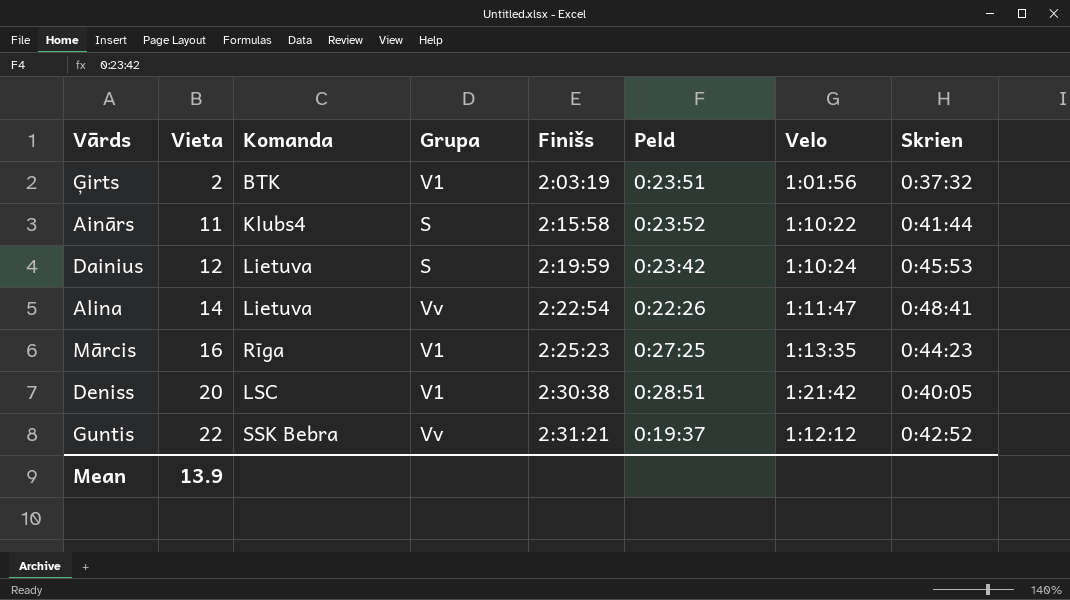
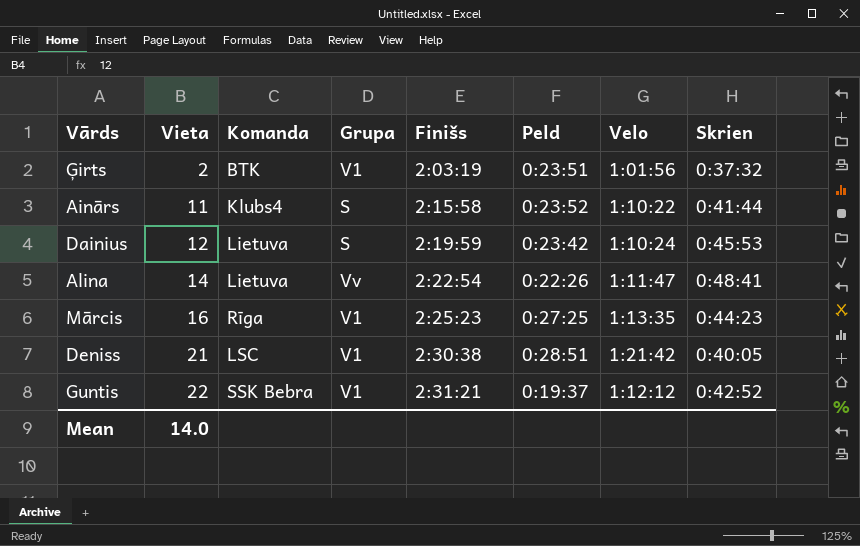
Deniss | Vieta: 20 -> 21
Guntis | Grupa: Vv -> V1
Mean | Vieta: 13.9 -> 14.0

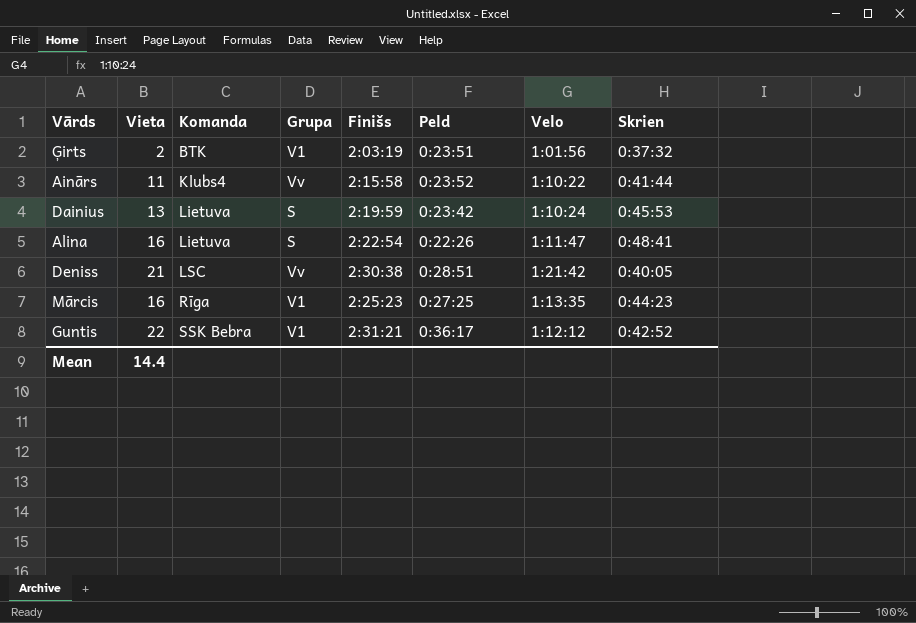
row order: Vieta ascending -> Komanda ascending
Ainārs | Grupa: S -> Vv
Dainius | Vieta: 12 -> 13
Alina | Vieta: 14 -> 16
Alina | Grupa: Vv -> S
Deniss | Grupa: V1 -> Vv
Guntis | Peld: 0:19:37 -> 0:36:17
Mean | Vieta: 14.0 -> 14.4

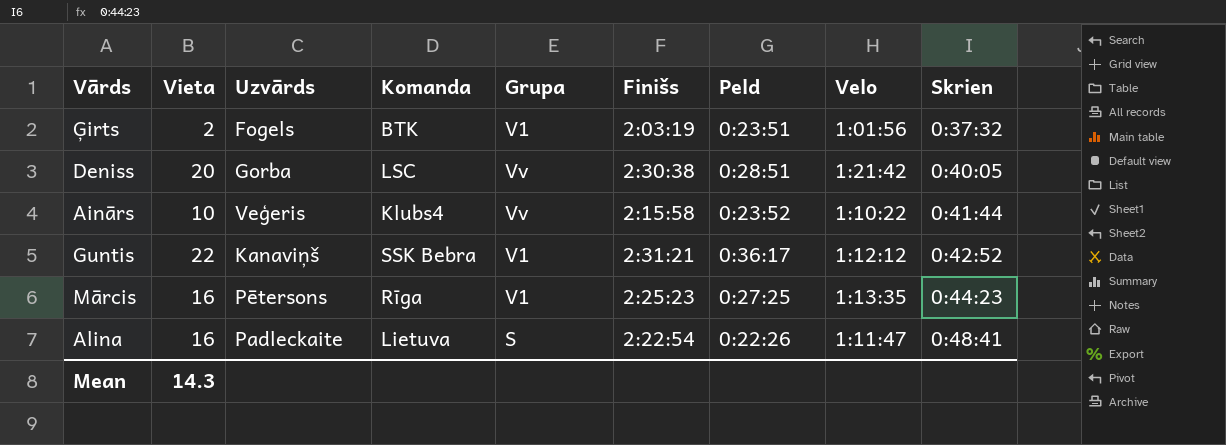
row order: Komanda ascending -> Skrien ascending
column Uzvārds | position: none -> 3
row Dainius: 13 | Lietuva | S | 2:19:59 | 0:23:42 | 1:10:24 | 0:45:53 -> none
Deniss | Vieta: 21 -> 20
Ainārs | Vieta: 11 -> 10
Mean | Vieta: 14.4 -> 14.3

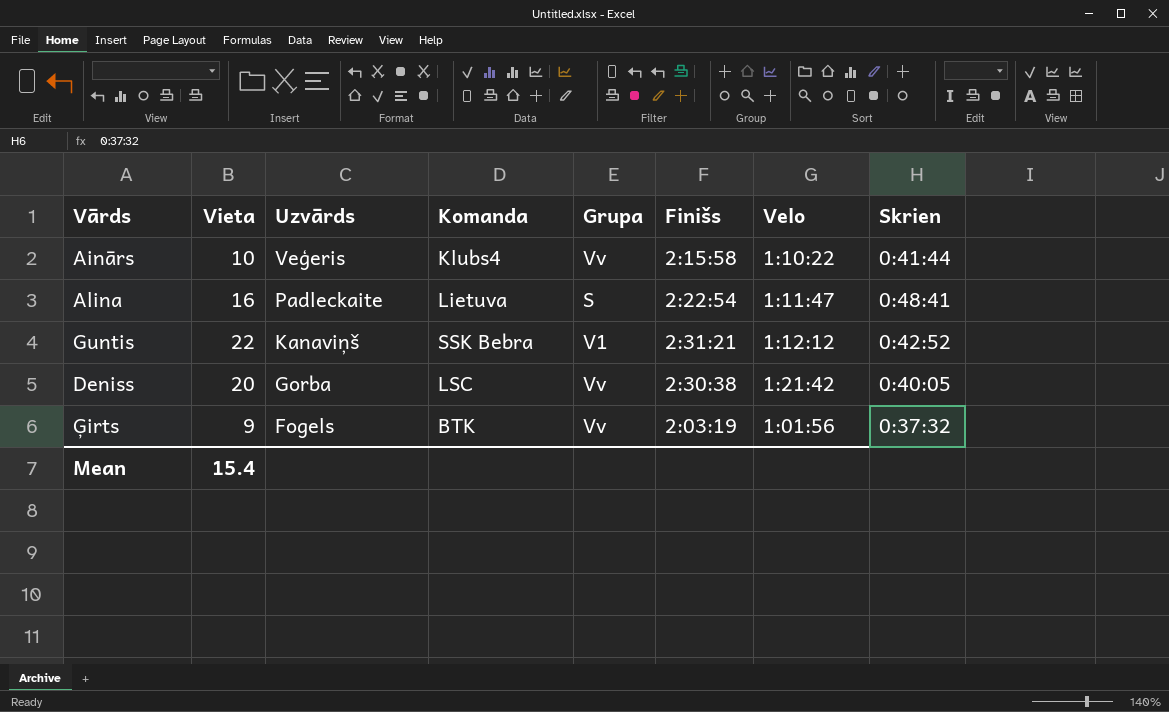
row order: Skrien ascending -> Uzvārds descending
column Peld | position: 7 -> none
row Mārcis: 16 | Pētersons | Rīga | V1 | 2:25:23 | 0:27:25 | 1:13:35 | 0:44:23 -> none
Ģirts | Vieta: 2 -> 9
Ģirts | Grupa: V1 -> Vv
Mean | Vieta: 14.3 -> 15.4

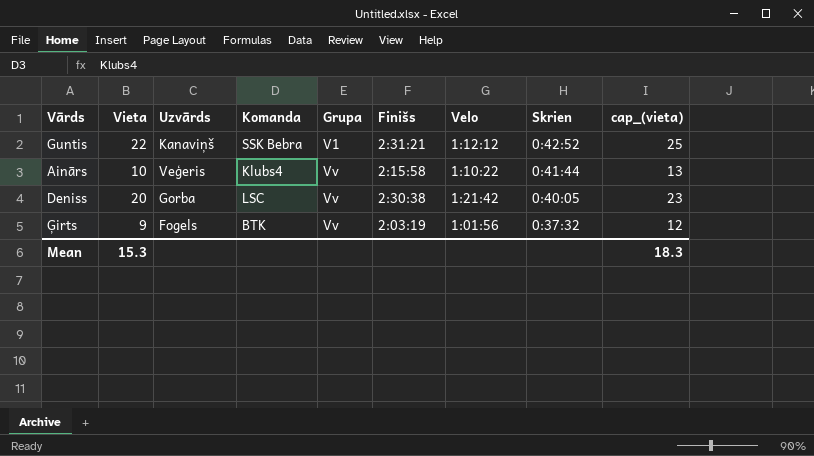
row order: Uzvārds descending -> Grupa ascending
column cap_(vieta) | formula: none -> [Vieta] + 3
row Alina: 16 | Padleckaite | Lietuva | S | 2:22:54 | 1:11:47 | 0:48:41 -> none
Mean | Vieta: 15.4 -> 15.3

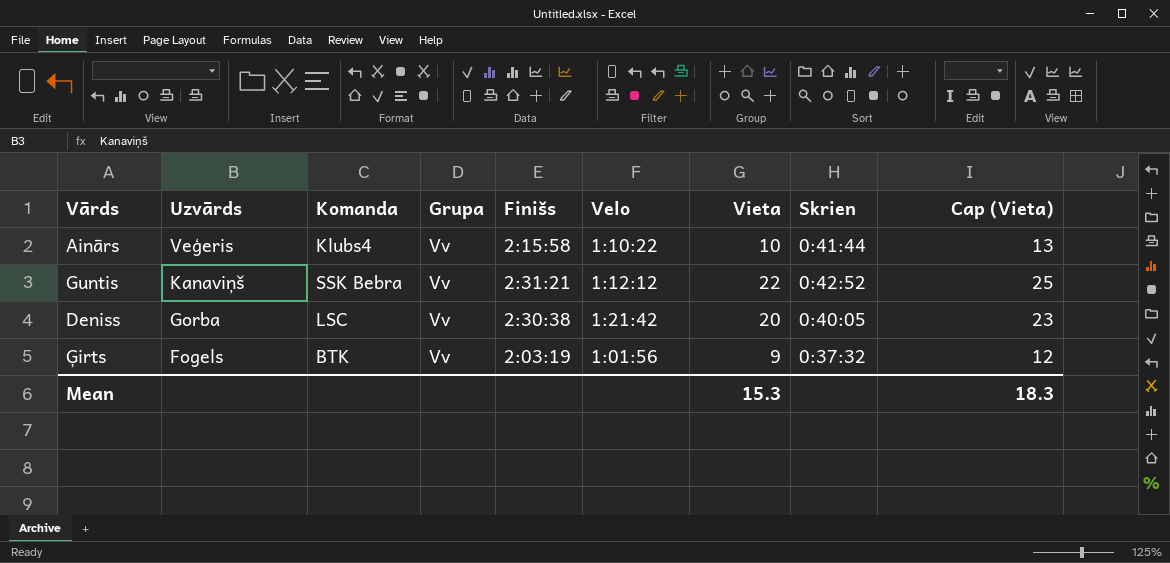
row order: Grupa ascending -> Uzvārds descending
column Vieta | position: 2 -> 7
column name: cap_(vieta) -> Cap (Vieta)
Guntis | Grupa: V1 -> Vv

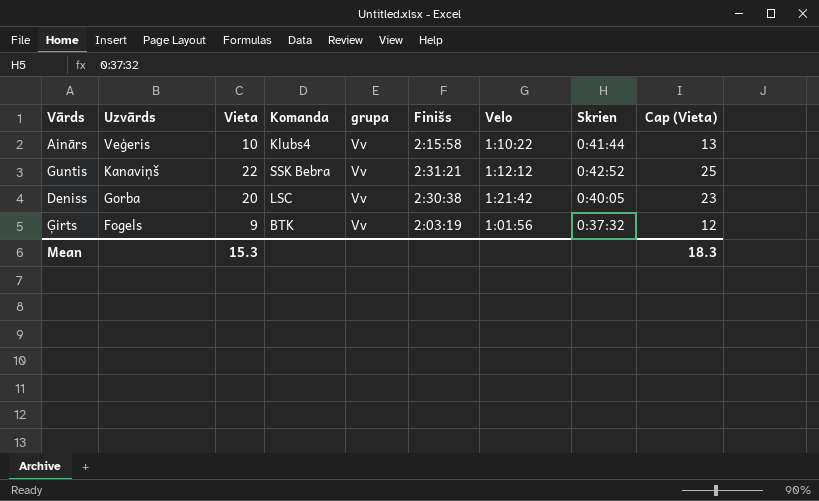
column Vieta | position: 7 -> 3
column name: Grupa -> grupa

